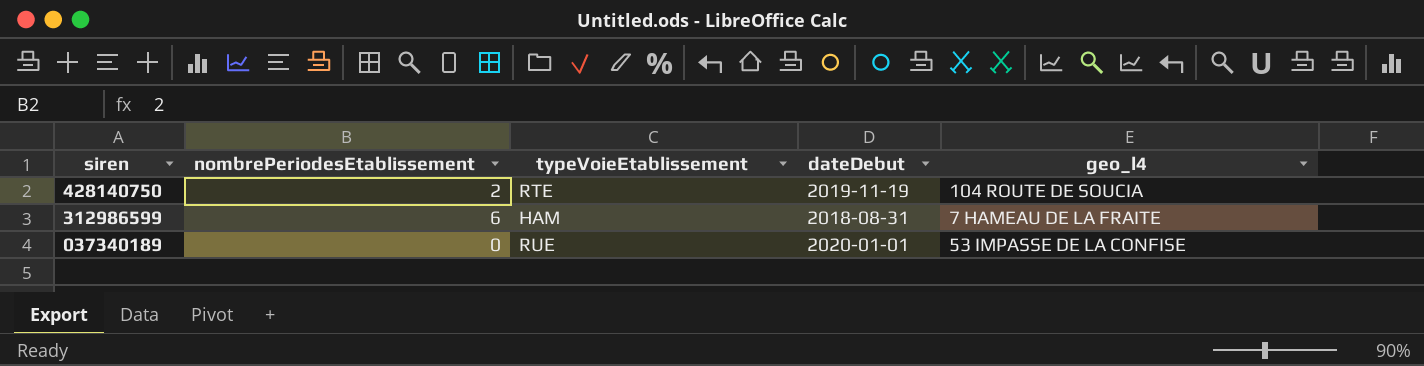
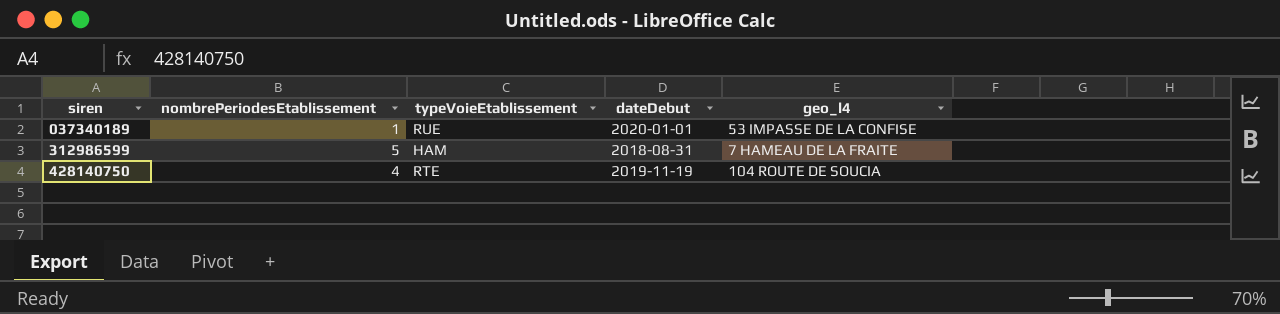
row order: siren descending -> siren ascending
037340189 | nombrePeriodesEtablissement: 0 -> 1
312986599 | nombrePeriodesEtablissement: 6 -> 5
428140750 | nombrePeriodesEtablissement: 2 -> 4

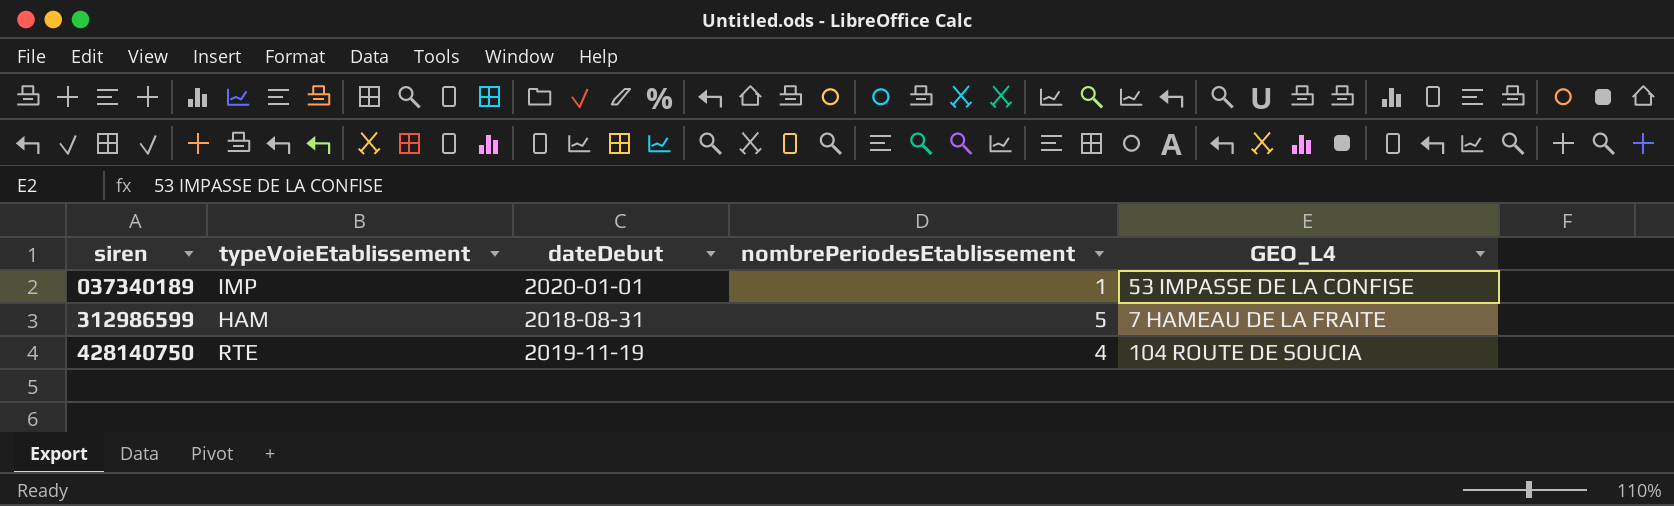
column nombrePeriodesEtablissement | position: 2 -> 4
column name: geo_l4 -> GEO_L4
037340189 | typeVoieEtablissement: RUE -> IMP

